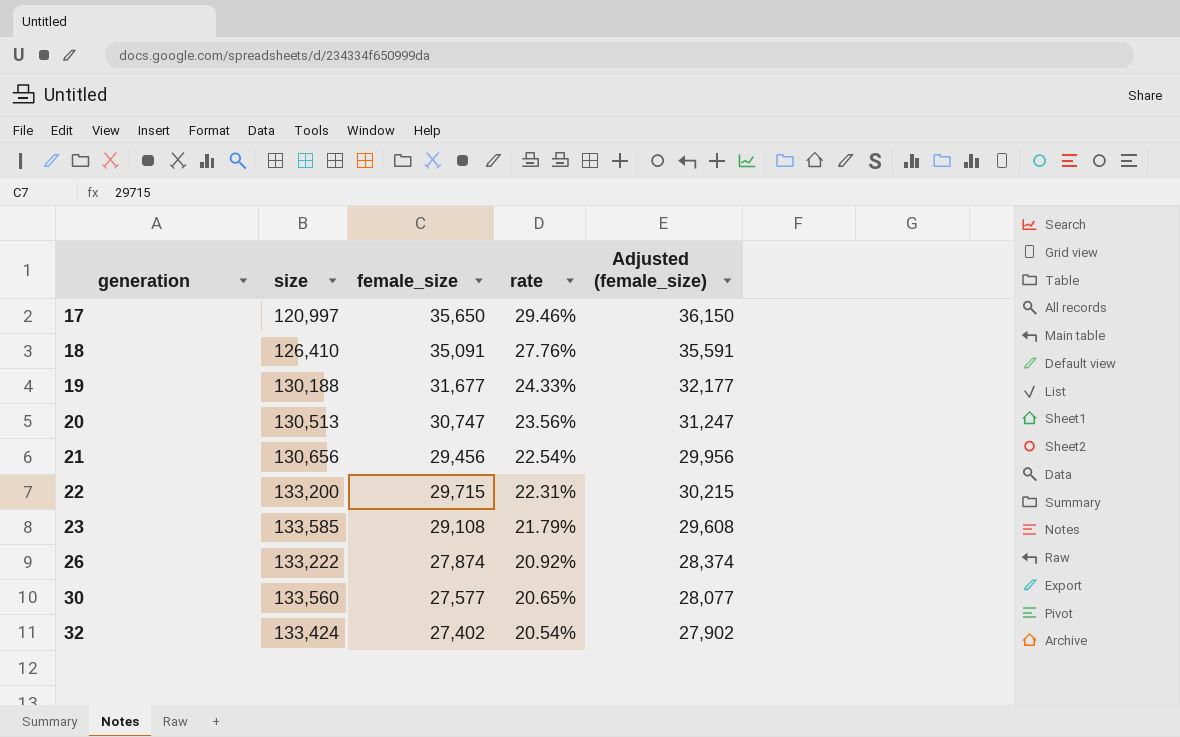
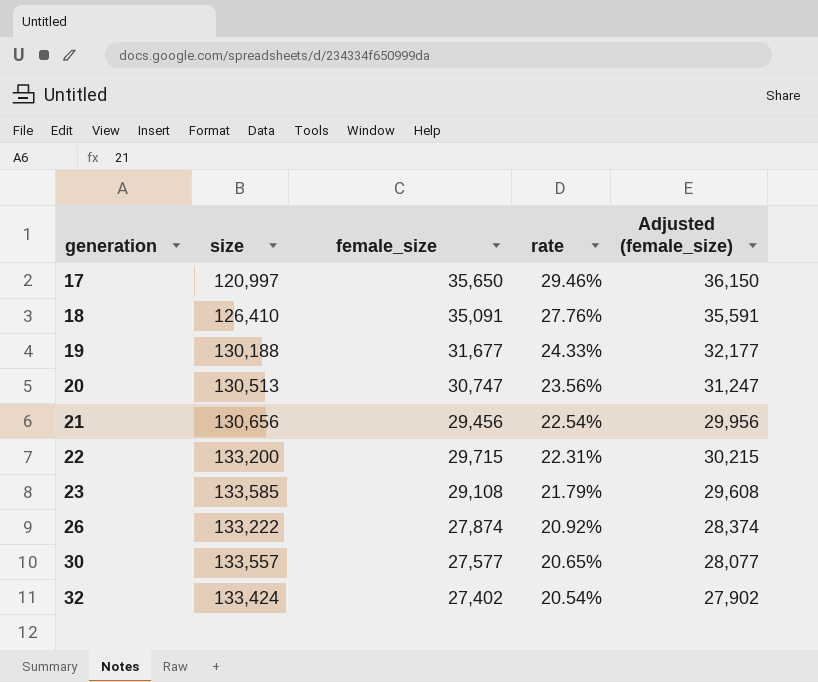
30 | size: 133,560 -> 133,557

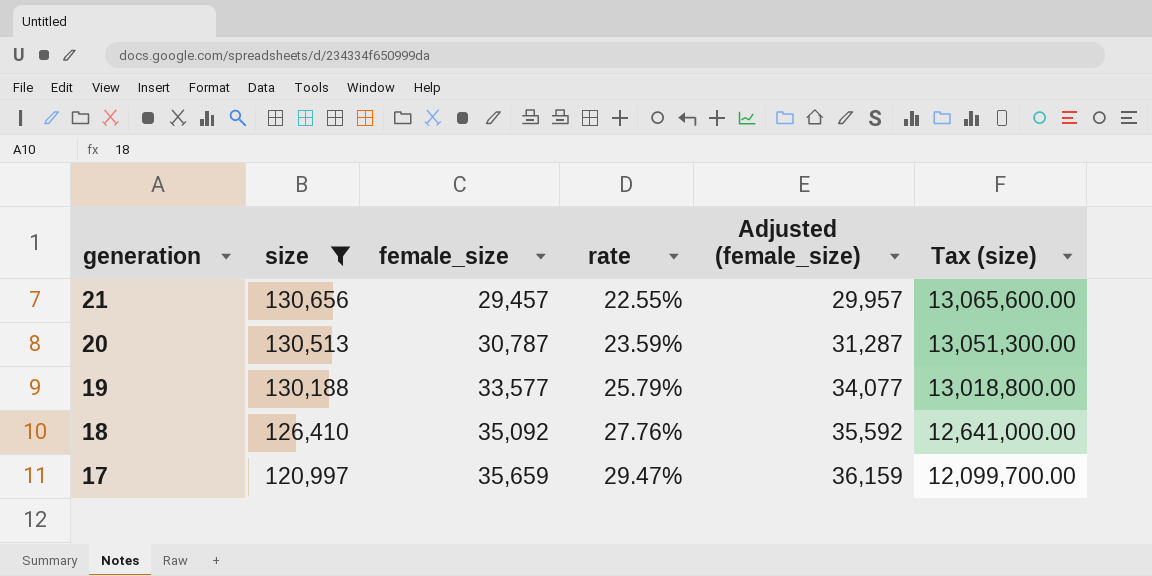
filter: none -> size <= 130,656
row order: generation ascending -> generation descending
column Tax (size) | formula: none -> [size] * 100
21 | female_size: 29,456 -> 29,457
21 | rate: 22.54% -> 22.55%
21 | Adjusted (female_size): 29,956 -> 29,957
20 | female_size: 30,747 -> 30,787
20 | rate: 23.56% -> 23.59%
20 | Adjusted (female_size): 31,247 -> 31,287
19 | female_size: 31,677 -> 33,577
19 | rate: 24.33% -> 25.79%
19 | Adjusted (female_size): 32,177 -> 34,077
18 | female_size: 35,091 -> 35,092
18 | Adjusted (female_size): 35,591 -> 35,592
17 | female_size: 35,650 -> 35,659
17 | rate: 29.46% -> 29.47%
17 | Adjusted (female_size): 36,150 -> 36,159

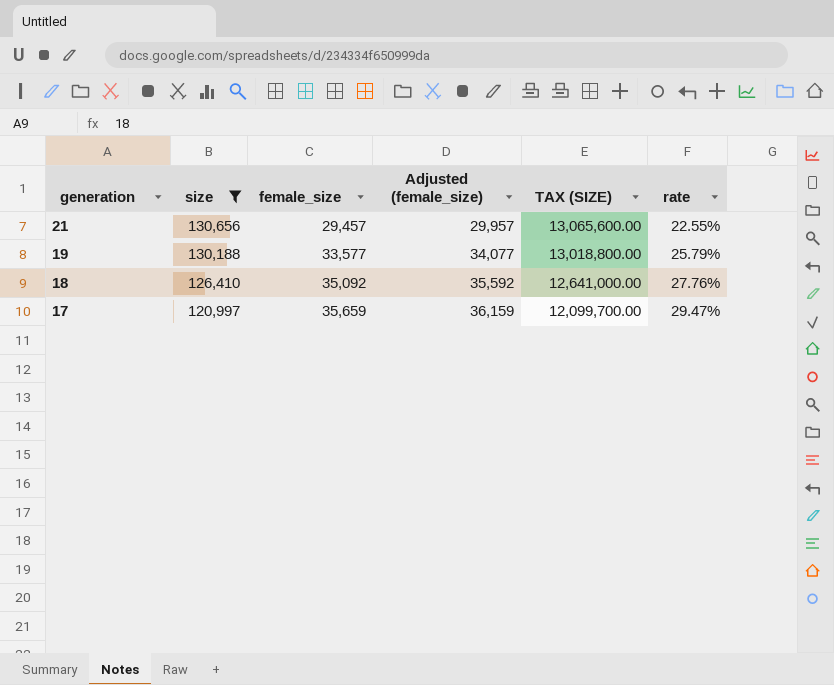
column name: Tax (size) -> TAX (SIZE)
column rate | position: 4 -> 6
row 20: 130,513 | 30,787 | 23.59% | 31,287 | 13,051,300.00 -> none

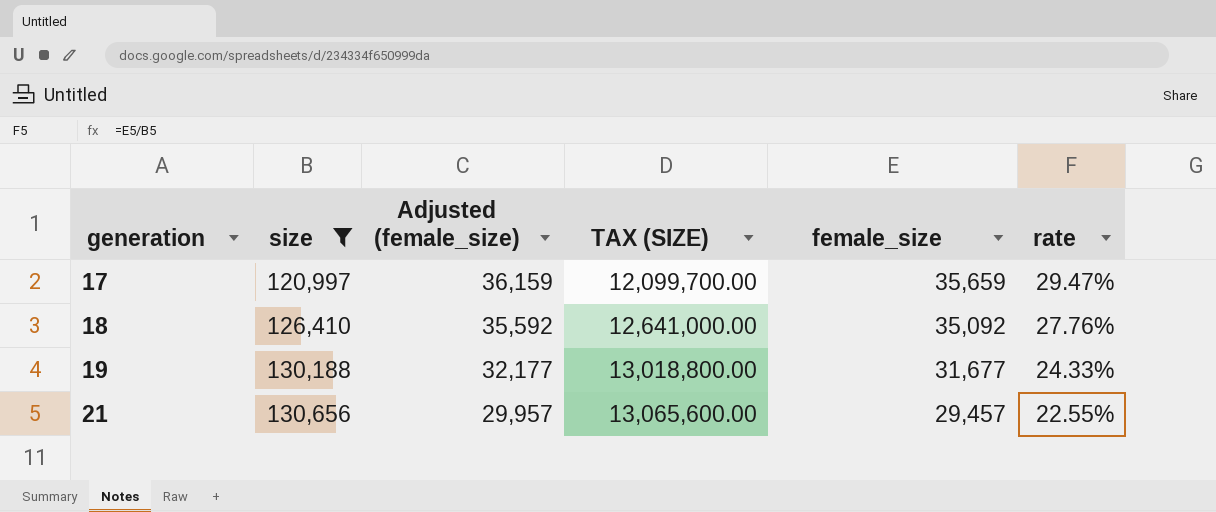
row order: generation descending -> generation ascending
column female_size | position: 3 -> 5
19 | Adjusted (female_size): 34,077 -> 32,177
19 | female_size: 33,577 -> 31,677
19 | rate: 25.79% -> 24.33%

